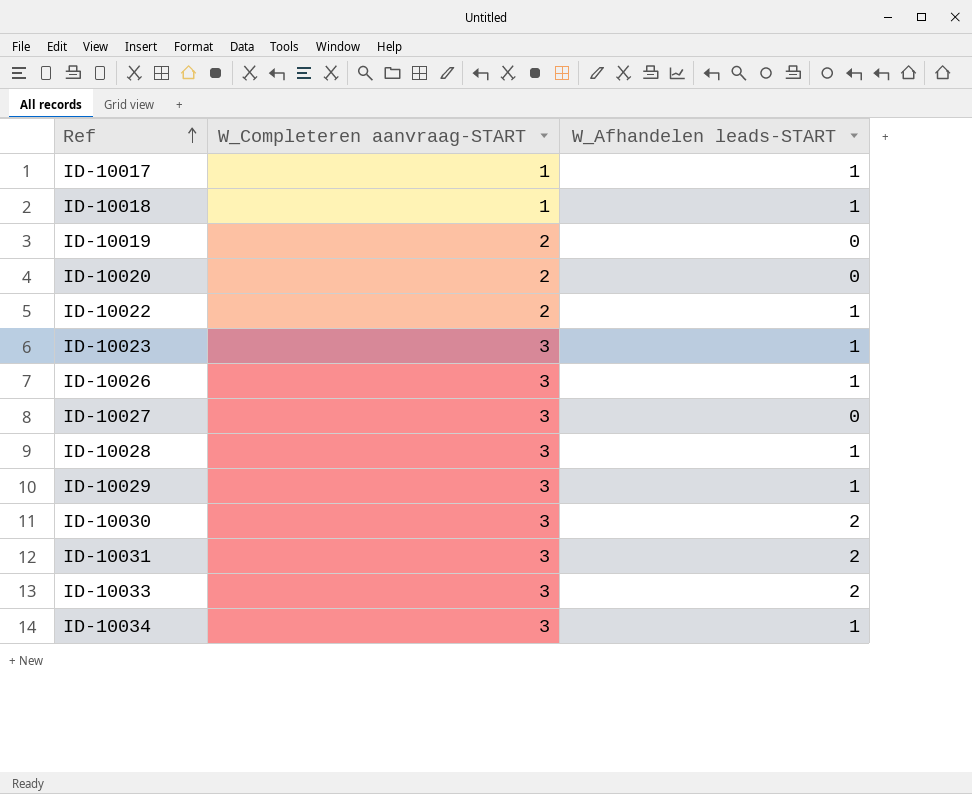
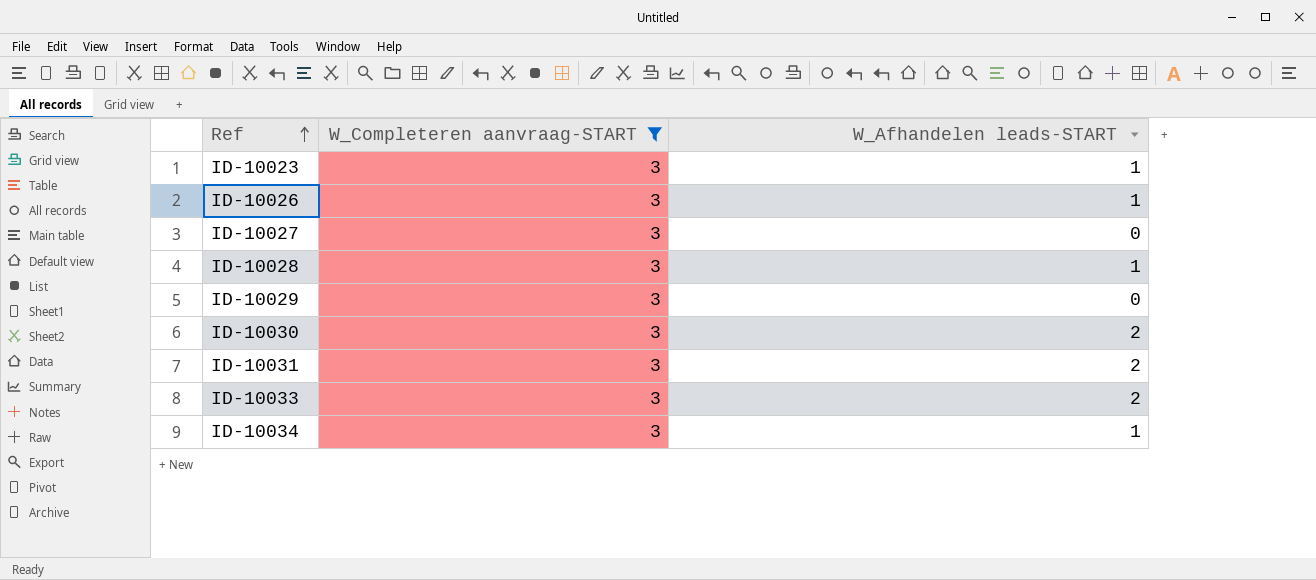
filter: none -> W_Completeren aanvraag-START = 3
ID-10029 | W_Afhandelen leads-START: 1 -> 0

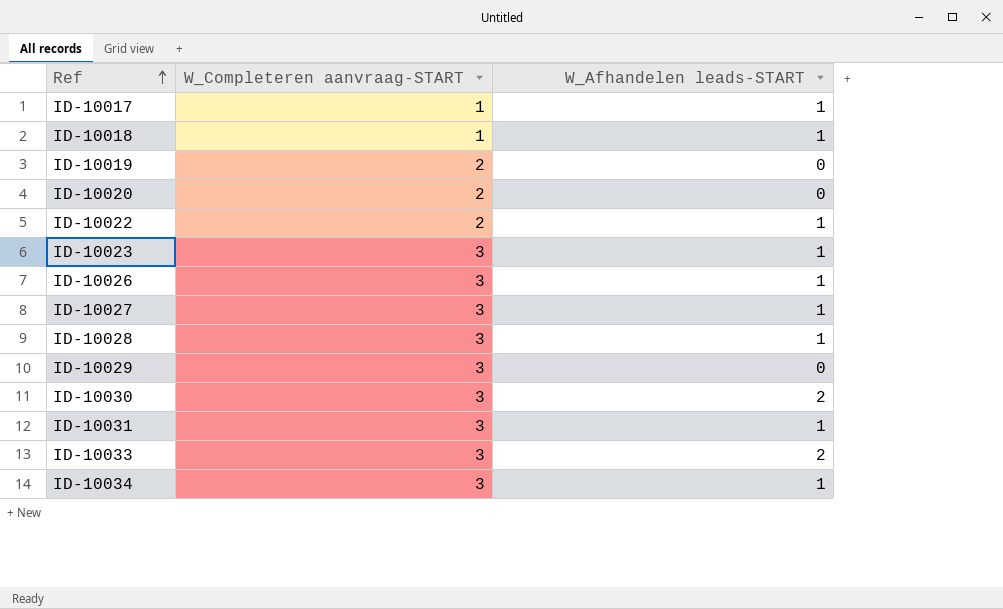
filter: W_Completeren aanvraag-START = 3 -> none
ID-10027 | W_Afhandelen leads-START: 0 -> 1
ID-10031 | W_Afhandelen leads-START: 2 -> 1

